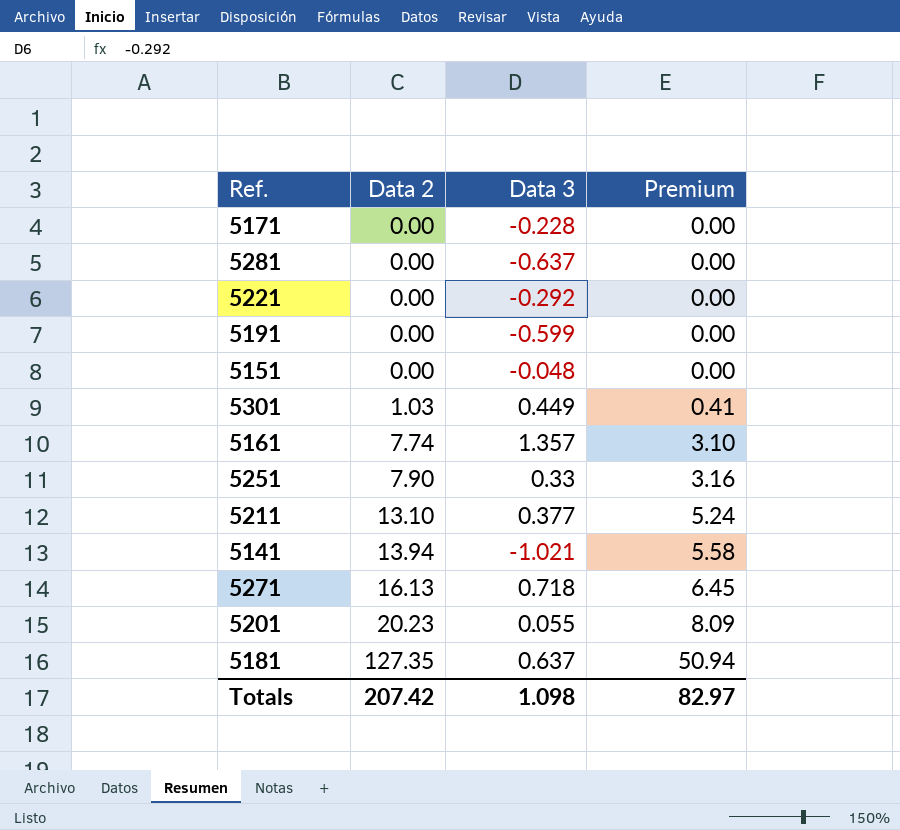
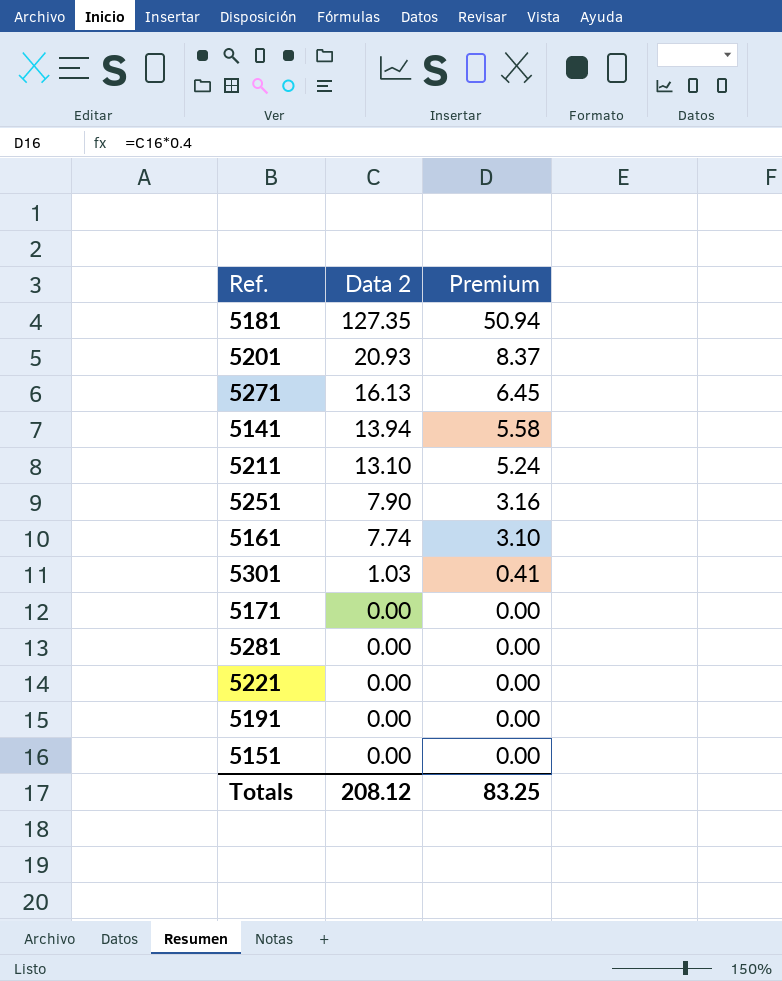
row order: Data 2 ascending -> Data 2 descending
column Data 3 | position: 3 -> none
5201 | Data 2: 20.23 -> 20.93
5201 | Premium: 8.09 -> 8.37
Totals | Data 2: 207.42 -> 208.12
Totals | Premium: 82.97 -> 83.25

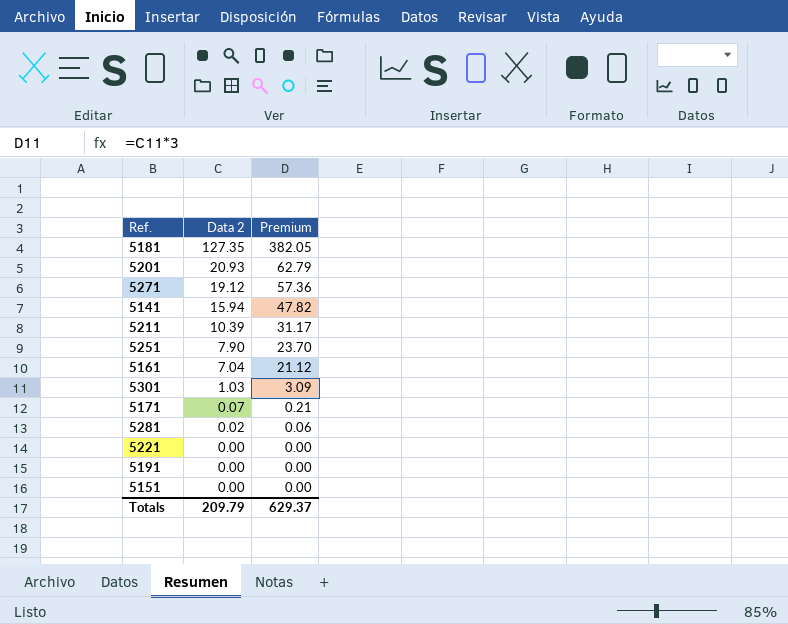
column Premium | formula: [Data 2] * 0.4 -> [Data 2] * 3
5271 | Data 2: 16.13 -> 19.12
5141 | Data 2: 13.94 -> 15.94
5211 | Data 2: 13.10 -> 10.39
5161 | Data 2: 7.74 -> 7.04
5171 | Data 2: 0.00 -> 0.07
5281 | Data 2: 0.00 -> 0.02
Totals | Data 2: 208.12 -> 209.79
Totals | Premium: 83.25 -> 629.37

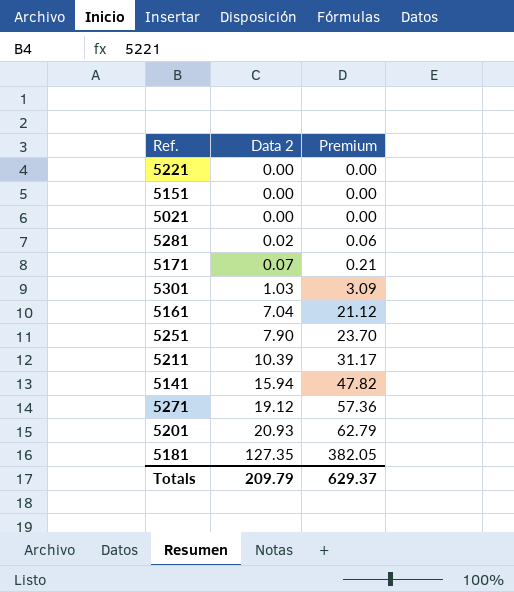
row order: Data 2 descending -> Data 2 ascending
row 5191: 0.00 | 0.00 -> none
row 5021: none -> 0.00 | 0.00

